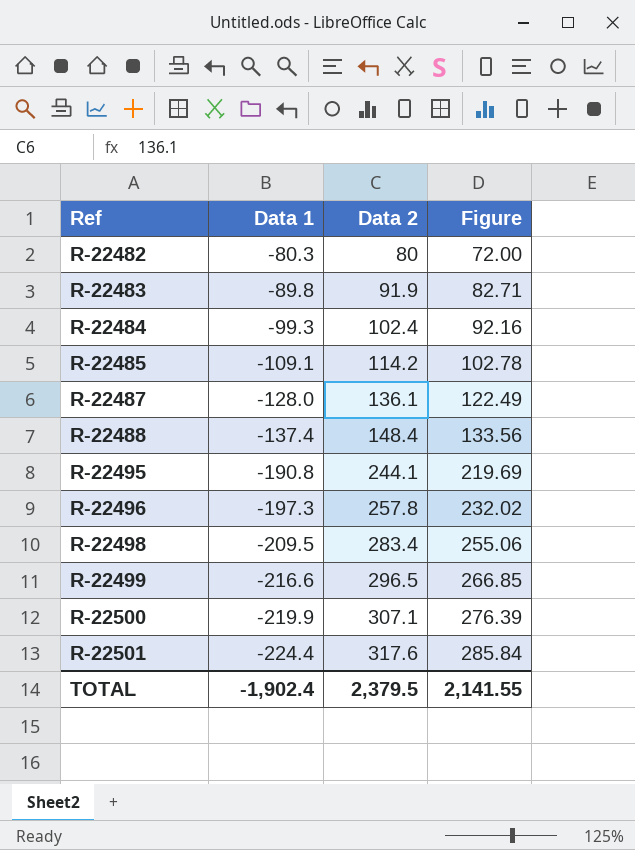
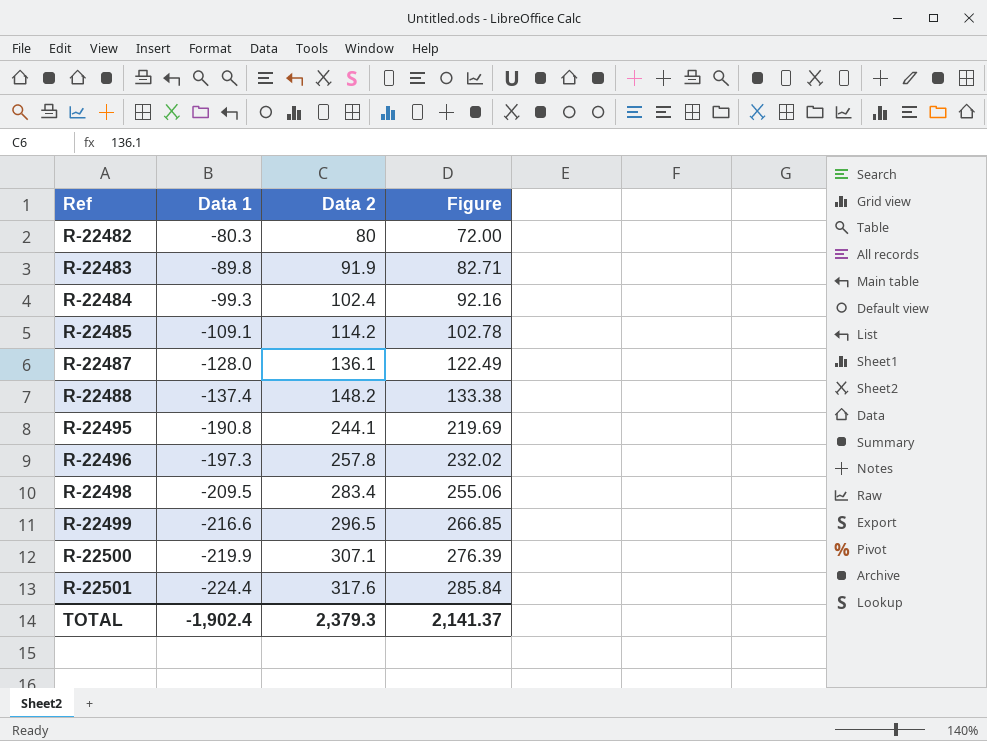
R-22488 | Data 2: 148.4 -> 148.2
R-22488 | Figure: 133.56 -> 133.38
TOTAL | Data 2: 2,379.5 -> 2,379.3
TOTAL | Figure: 2,141.55 -> 2,141.37

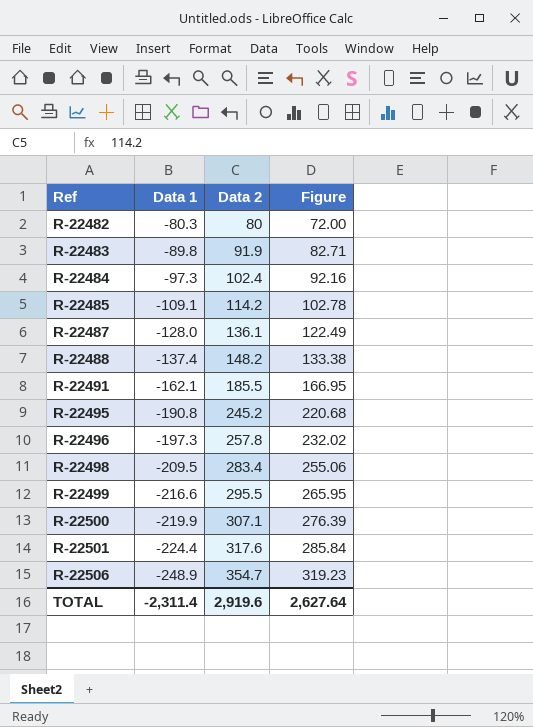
R-22484 | Data 1: -99.3 -> -97.3
row R-22491: none -> -162.1 | 185.5 | 166.95
R-22495 | Data 2: 244.1 -> 245.2
R-22495 | Figure: 219.69 -> 220.68
R-22499 | Data 2: 296.5 -> 295.5
R-22499 | Figure: 266.85 -> 265.95
row R-22506: none -> -248.9 | 354.7 | 319.23
TOTAL | Data 1: -1,902.4 -> -2,311.4
TOTAL | Data 2: 2,379.3 -> 2,919.6
TOTAL | Figure: 2,141.37 -> 2,627.64

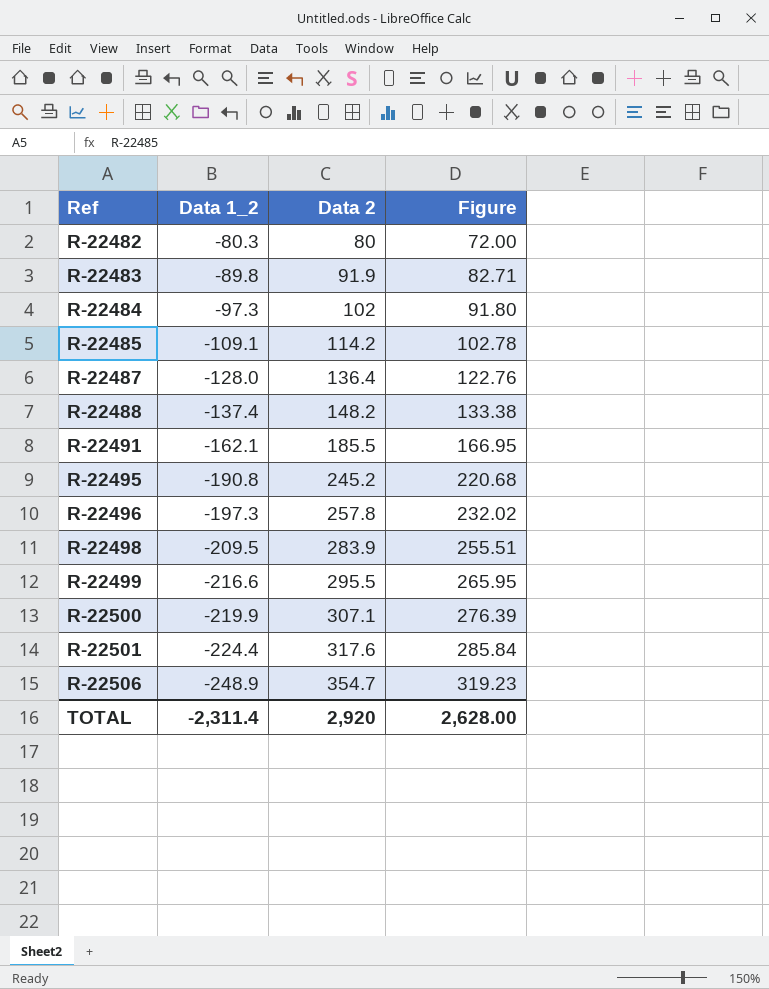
column name: Data 1 -> Data 1_2
R-22484 | Data 2: 102.4 -> 102
R-22484 | Figure: 92.16 -> 91.80
R-22487 | Data 2: 136.1 -> 136.4
R-22487 | Figure: 122.49 -> 122.76
R-22498 | Data 2: 283.4 -> 283.9
R-22498 | Figure: 255.06 -> 255.51
TOTAL | Data 2: 2,919.6 -> 2,920
TOTAL | Figure: 2,627.64 -> 2,628.00

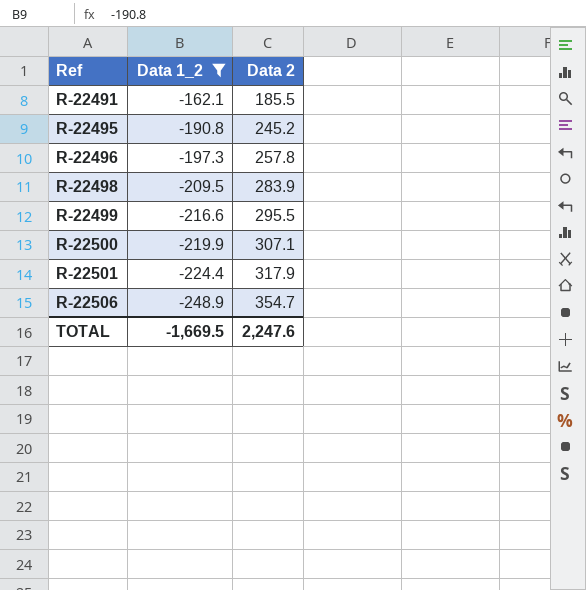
filter: none -> Data 1_2 <= -162.1
column Figure | formula: [Data 2] * 0.9 -> none
R-22501 | Data 2: 317.6 -> 317.9
TOTAL | Data 1_2: -2,311.4 -> -1,669.5
TOTAL | Data 2: 2,920 -> 2,247.6

